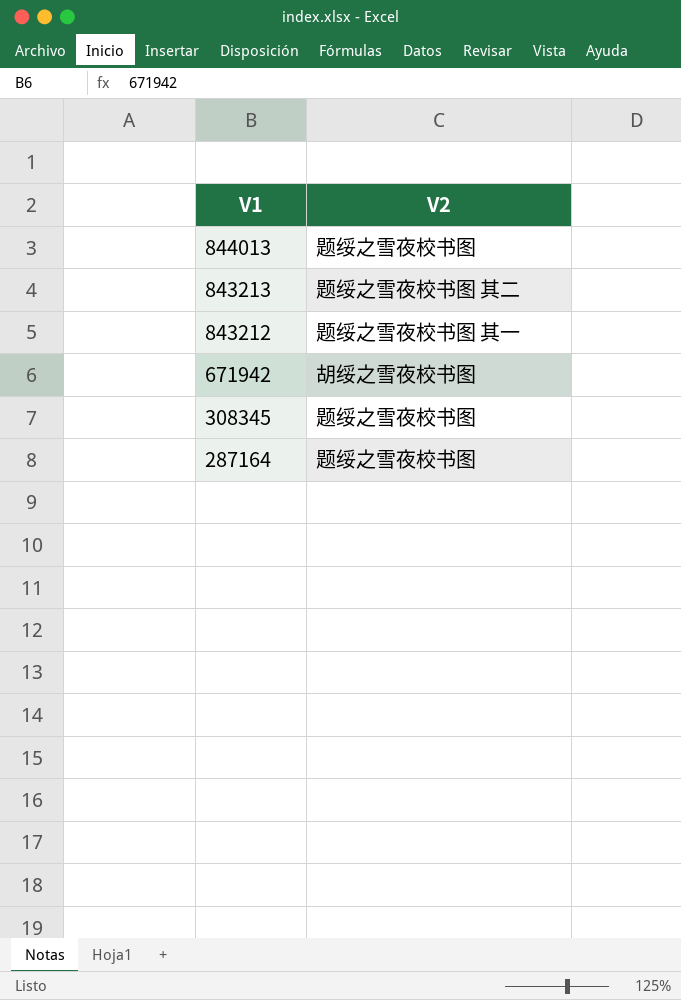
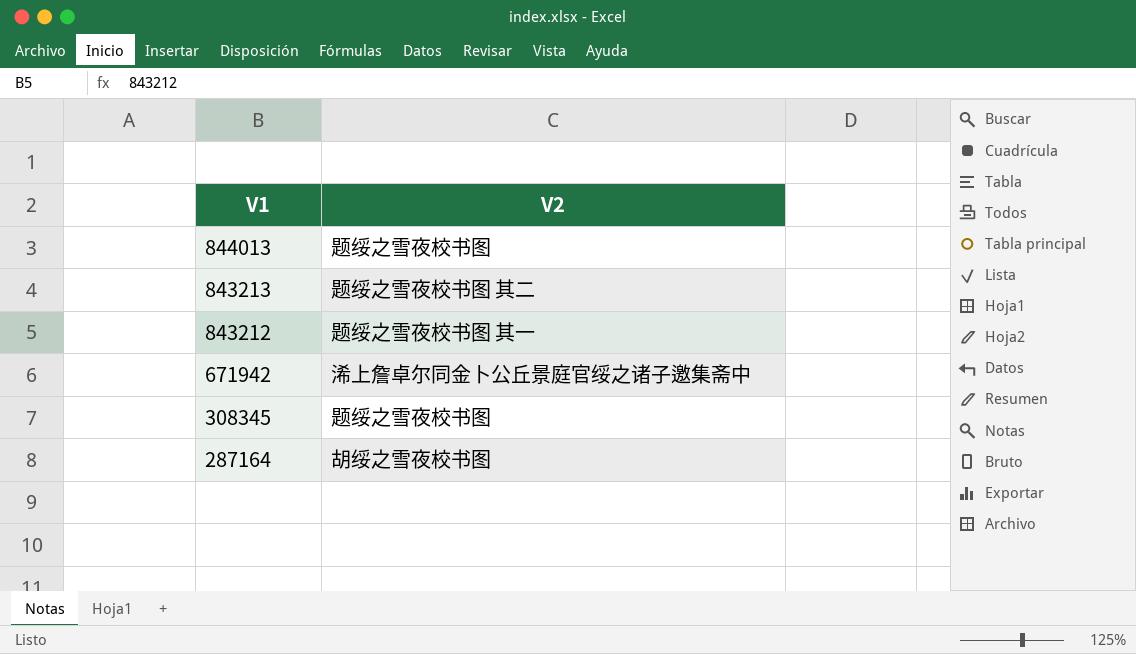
671942 | V2: 胡绥之雪夜校书图 -> 浠上詹卓尔同金卜公丘景庭官绥之诸子邀集斋中
287164 | V2: 题绥之雪夜校书图 -> 胡绥之雪夜校书图

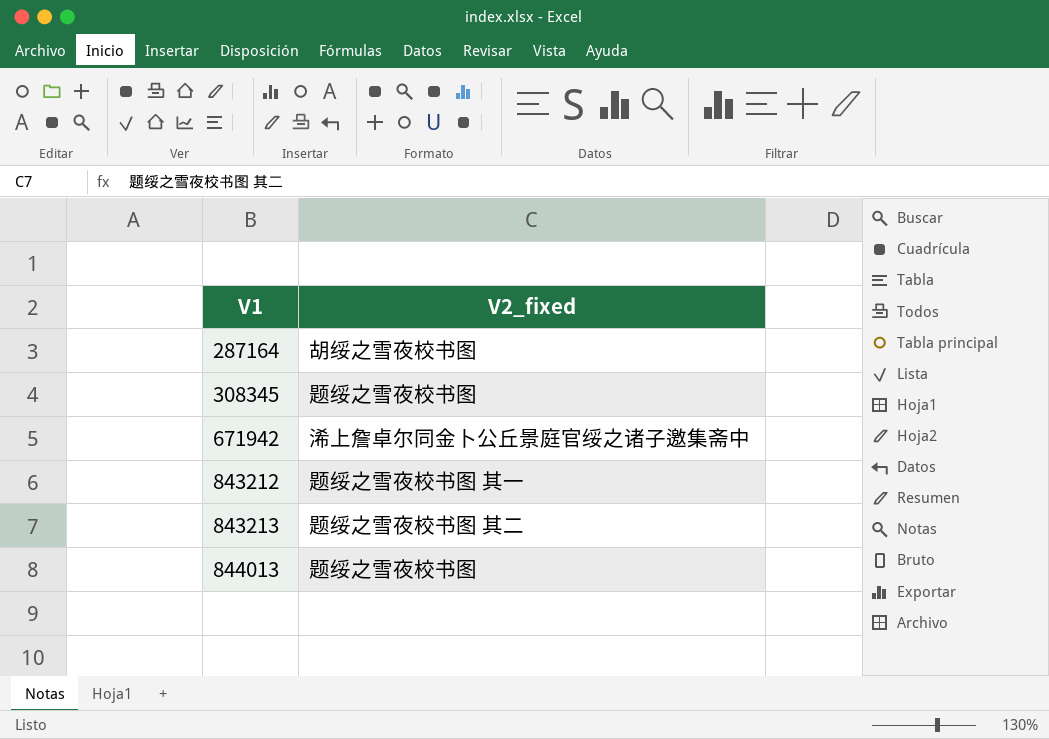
row order: V1 descending -> V1 ascending
column name: V2 -> V2_fixed

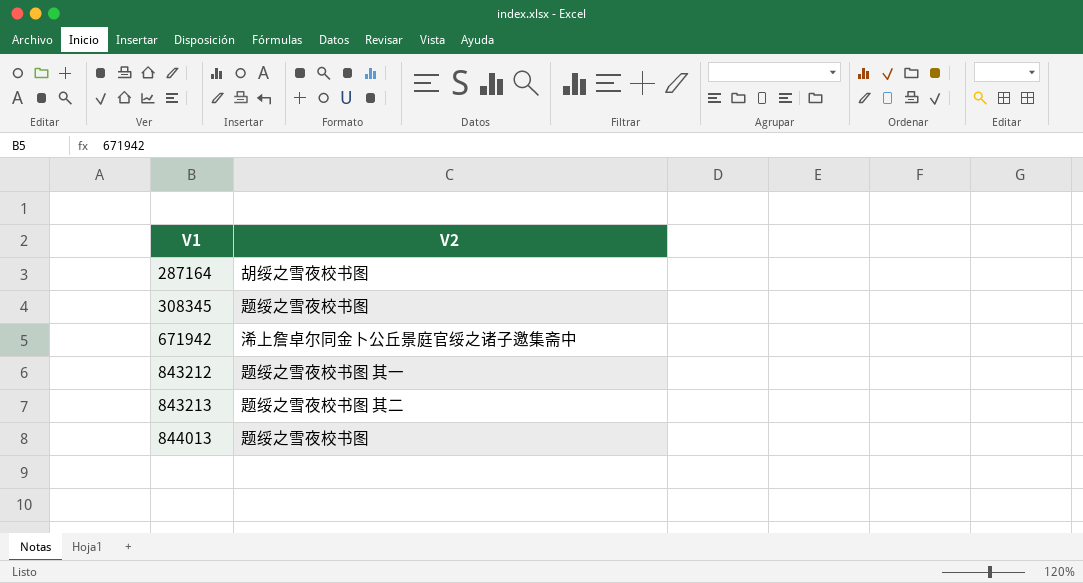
column name: V2_fixed -> V2

